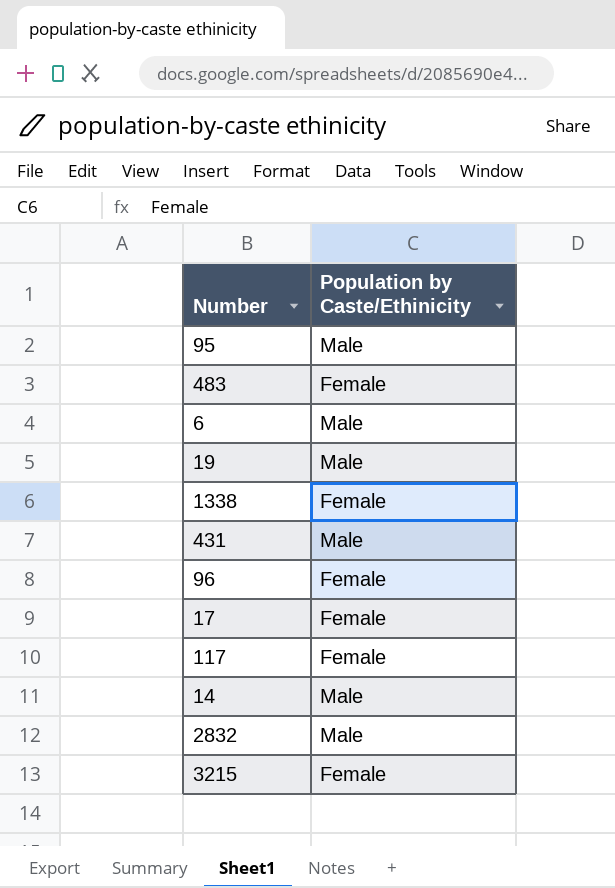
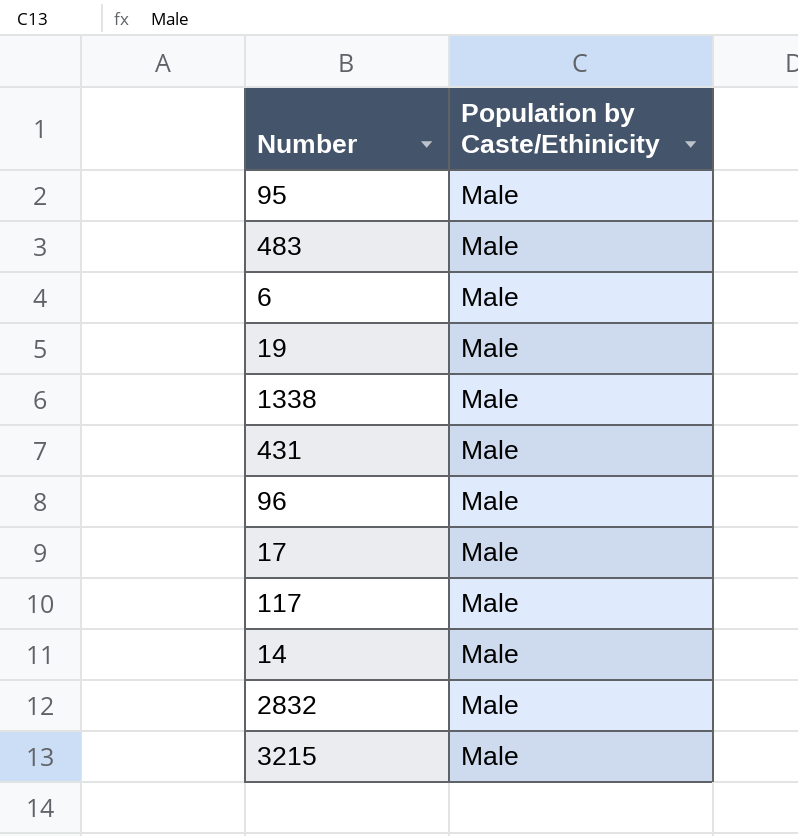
483 | Population by Caste/Ethinicity: Female -> Male
1338 | Population by Caste/Ethinicity: Female -> Male
96 | Population by Caste/Ethinicity: Female -> Male
17 | Population by Caste/Ethinicity: Female -> Male
117 | Population by Caste/Ethinicity: Female -> Male
3215 | Population by Caste/Ethinicity: Female -> Male

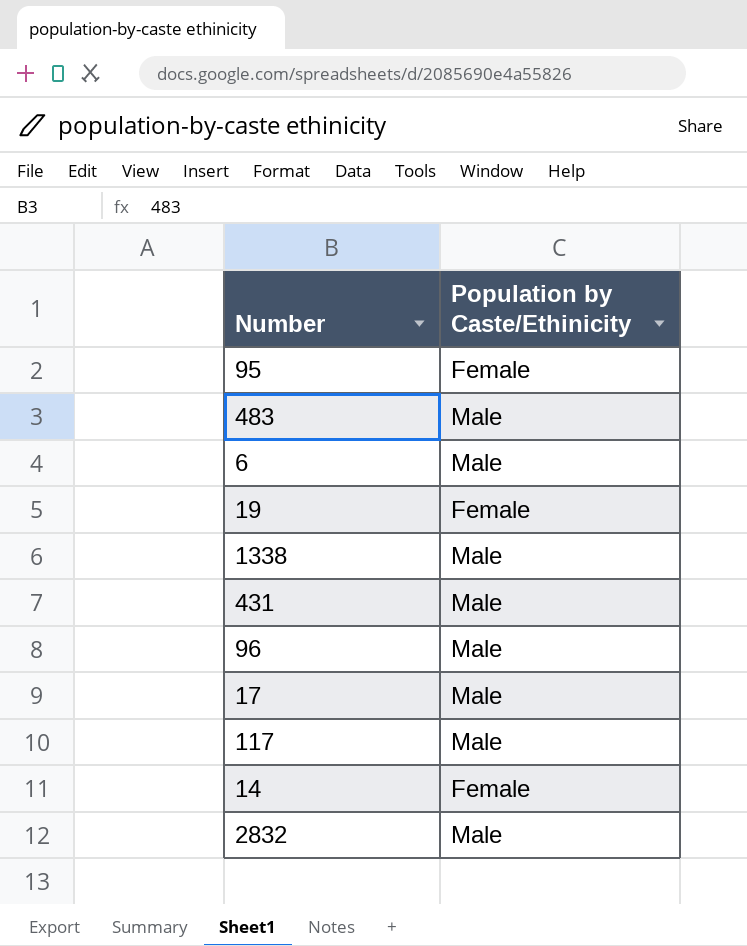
row 3215: Male -> none
95 | Population by Caste/Ethinicity: Male -> Female
19 | Population by Caste/Ethinicity: Male -> Female
14 | Population by Caste/Ethinicity: Male -> Female

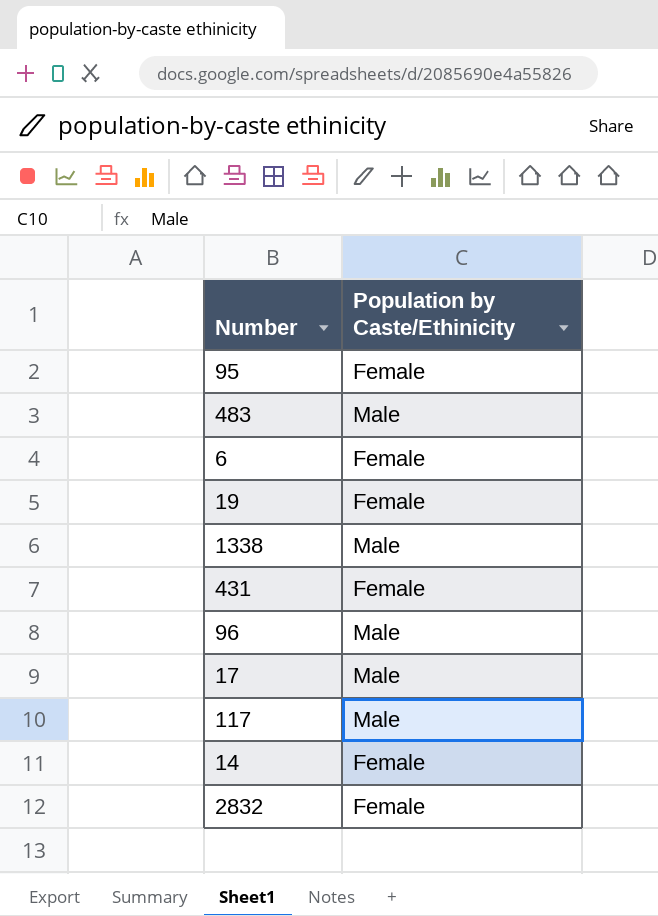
6 | Population by Caste/Ethinicity: Male -> Female
431 | Population by Caste/Ethinicity: Male -> Female
2832 | Population by Caste/Ethinicity: Male -> Female

